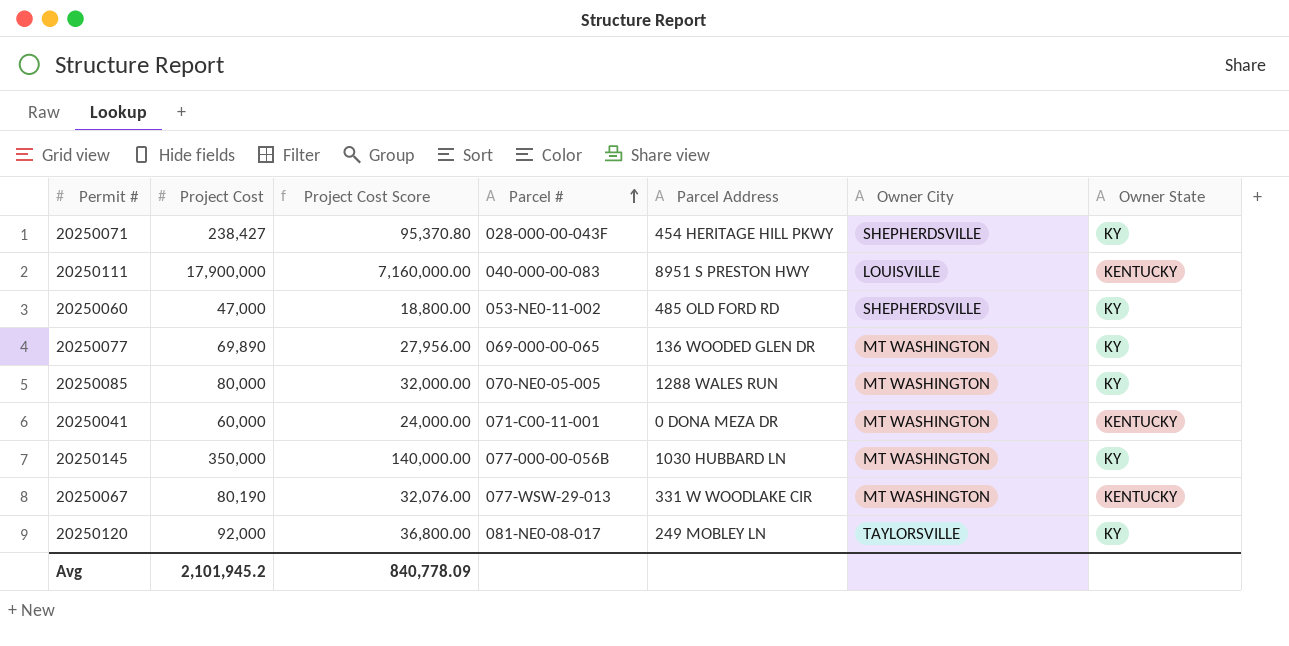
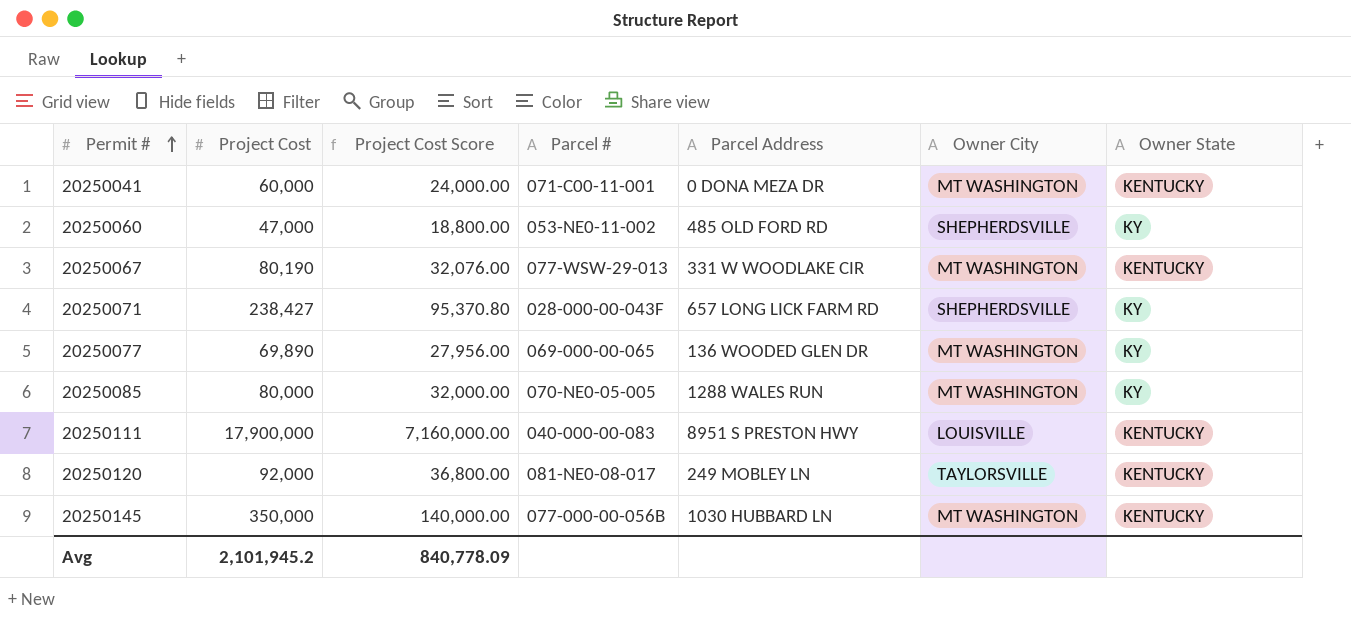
row order: Parcel # ascending -> Permit # ascending
20250071 | Parcel Address: 454 HERITAGE HILL PKWY -> 657 LONG LICK FARM RD
20250120 | Owner State: KY -> KENTUCKY
20250145 | Owner State: KY -> KENTUCKY

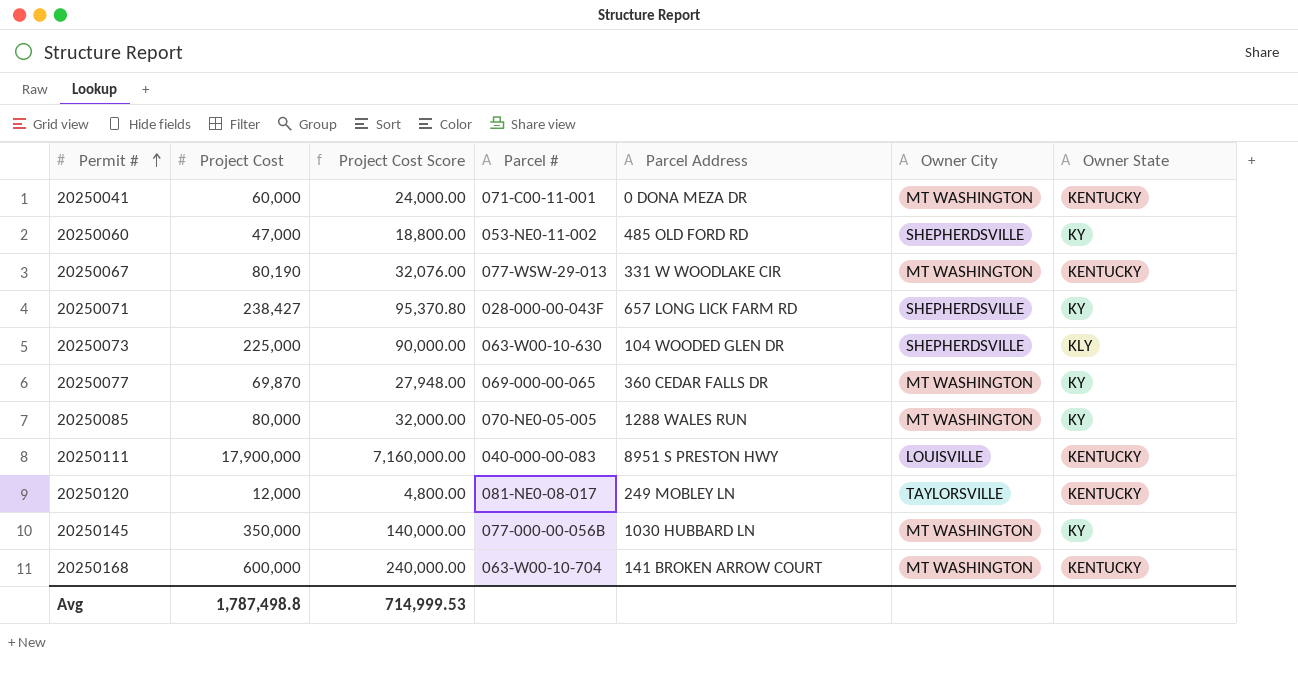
row 20250073: none -> 225,000 | 90,000.00 | 063-W00-10-630 | 104 WOODED GLEN DR | SHEPHERDSVILLE | KLY
20250077 | Project Cost: 69,890 -> 69,870
20250077 | Project Cost Score: 27,956.00 -> 27,948.00
20250077 | Parcel Address: 136 WOODED GLEN DR -> 360 CEDAR FALLS DR
20250120 | Project Cost: 92,000 -> 12,000
20250120 | Project Cost Score: 36,800.00 -> 4,800.00
20250145 | Owner State: KENTUCKY -> KY
row 20250168: none -> 600,000 | 240,000.00 | 063-W00-10-704 | 141 BROKEN ARROW COURT | MT WASHINGTON | KENTUCKY
Avg | Project Cost: 2,101,945.2 -> 1,787,498.8
Avg | Project Cost Score: 840,778.09 -> 714,999.53

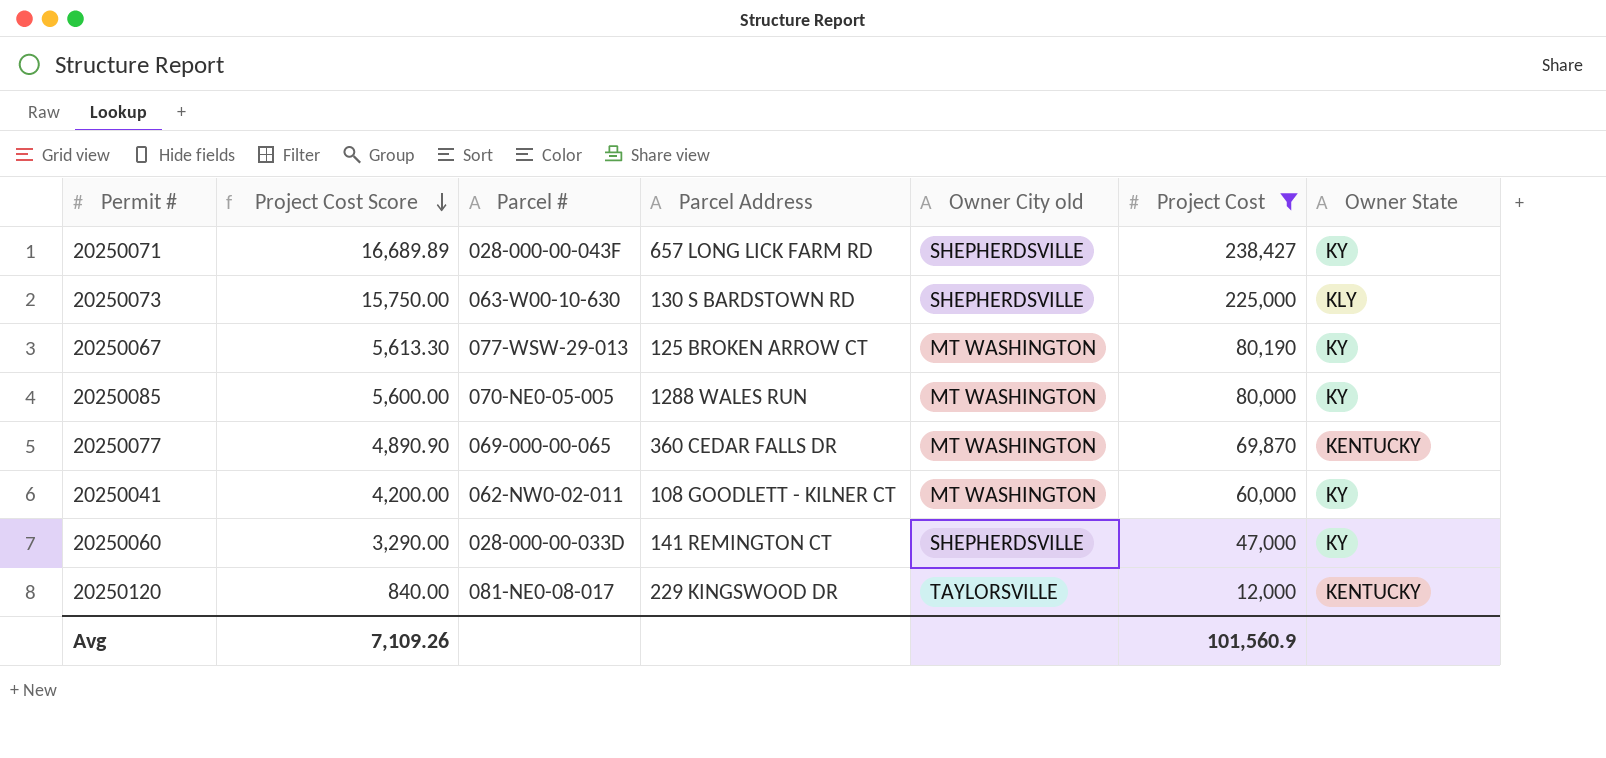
filter: none -> Project Cost <= 238,427
row order: Permit # ascending -> Project Cost Score descending
column Project Cost Score | formula: [Project Cost] * 0.4 -> [Project Cost] * 0.07
column name: Owner City -> Owner City old
column Project Cost | position: 2 -> 6
20250073 | Parcel Address: 104 WOODED GLEN DR -> 130 S BARDSTOWN RD
20250067 | Parcel Address: 331 W WOODLAKE CIR -> 125 BROKEN ARROW CT
20250067 | Owner State: KENTUCKY -> KY
20250077 | Owner State: KY -> KENTUCKY
20250041 | Parcel #: 071-C00-11-001 -> 062-NW0-02-011
20250041 | Parcel Address: 0 DONA MEZA DR -> 108 GOODLETT - KILNER CT
20250041 | Owner State: KENTUCKY -> KY
20250060 | Parcel #: 053-NE0-11-002 -> 028-000-00-033D
20250060 | Parcel Address: 485 OLD FORD RD -> 141 REMINGTON CT
20250120 | Parcel Address: 249 MOBLEY LN -> 229 KINGSWOOD DR
Avg | Project Cost Score: 714,999.53 -> 7,109.26
Avg | Project Cost: 1,787,498.8 -> 101,560.9

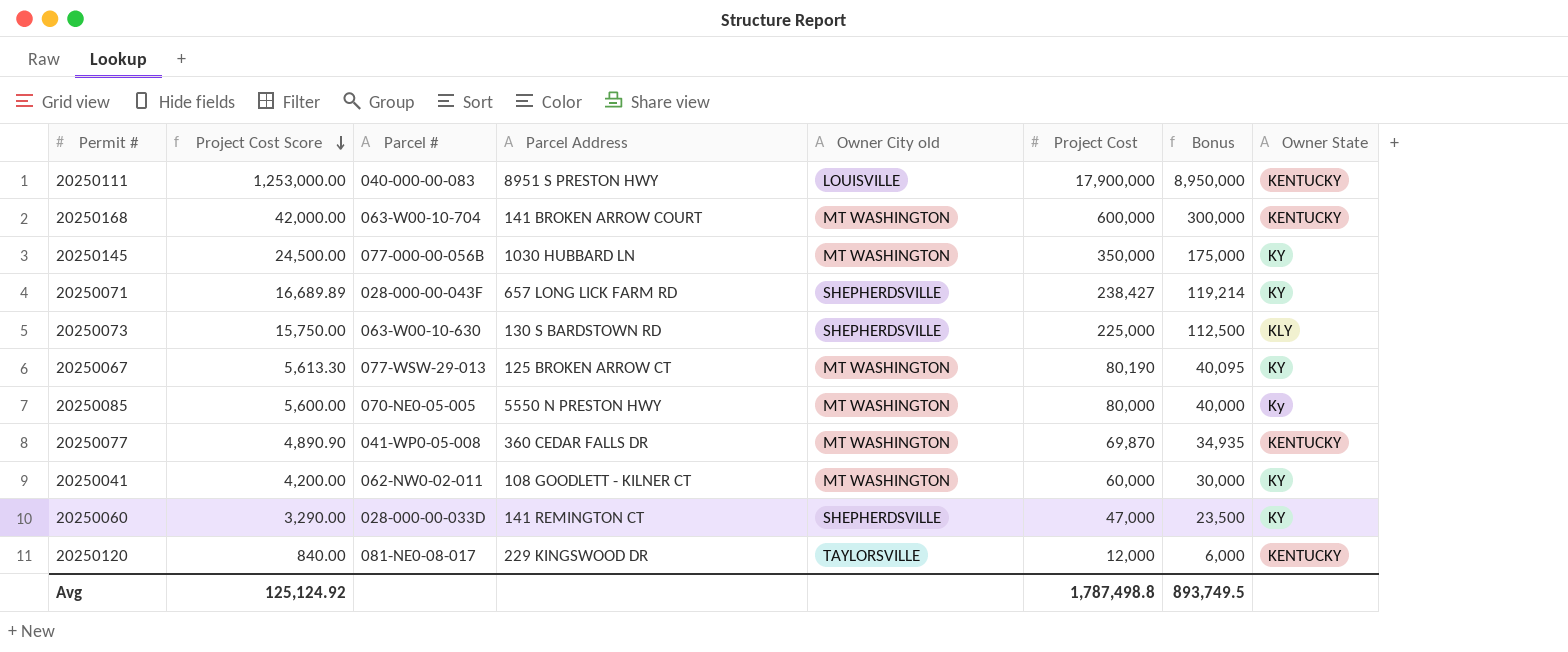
filter: Project Cost <= 238,427 -> none
column Bonus | formula: none -> [Project Cost] * 0.5
20250085 | Parcel Address: 1288 WALES RUN -> 5550 N PRESTON HWY
20250085 | Owner State: KY -> Ky
20250077 | Parcel #: 069-000-00-065 -> 041-WP0-05-008
Avg | Project Cost Score: 7,109.26 -> 125,124.92
Avg | Project Cost: 101,560.9 -> 1,787,498.8

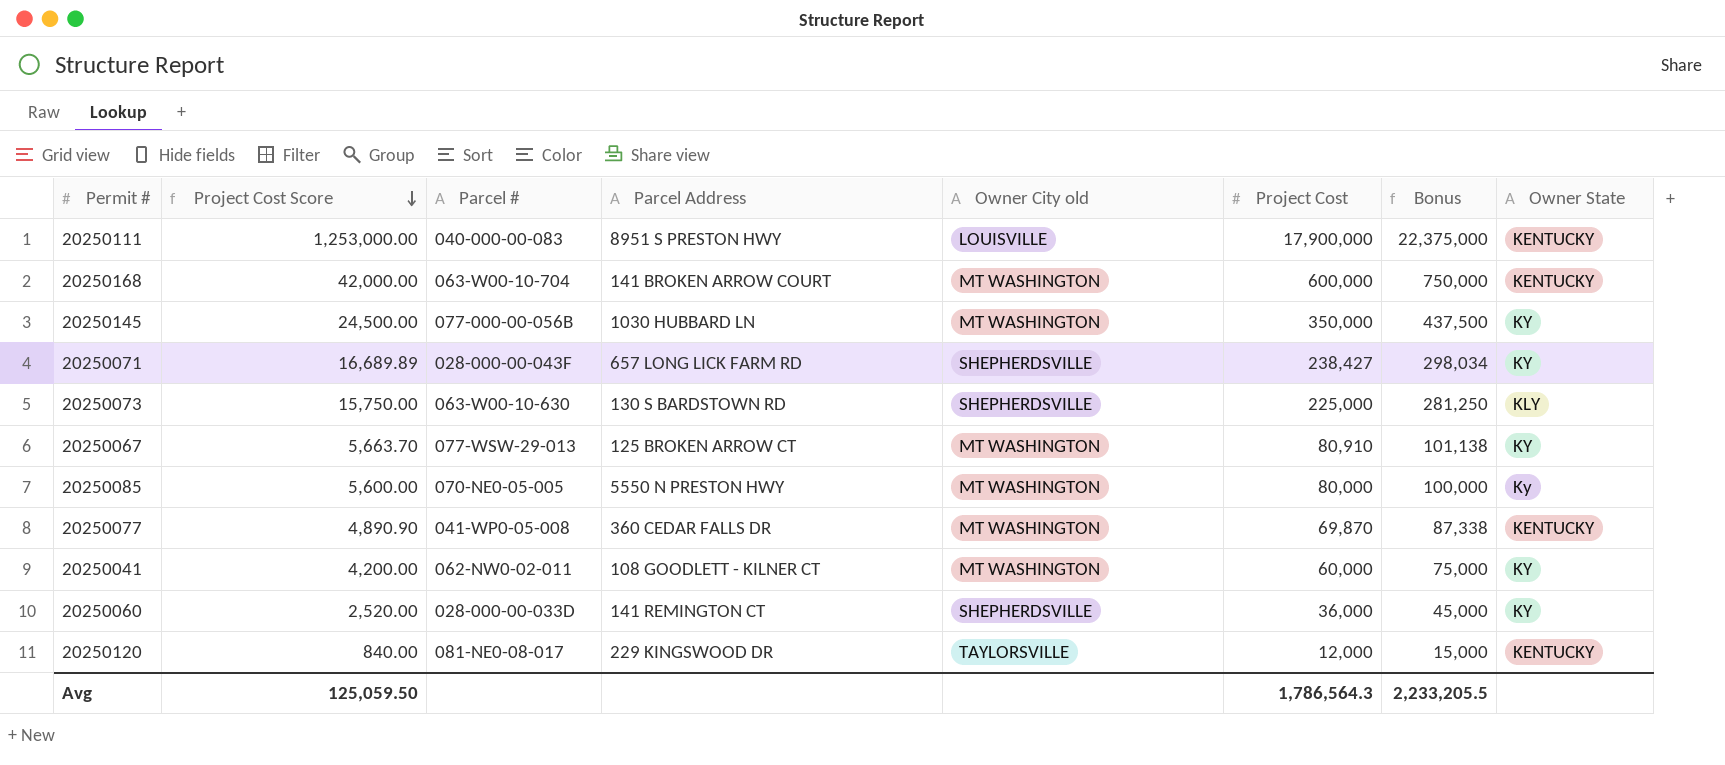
column Bonus | formula: [Project Cost] * 0.5 -> [Project Cost] * 1.25
20250067 | Project Cost Score: 5,613.30 -> 5,663.70
20250067 | Project Cost: 80,190 -> 80,910
20250060 | Project Cost Score: 3,290.00 -> 2,520.00
20250060 | Project Cost: 47,000 -> 36,000
Avg | Project Cost Score: 125,124.92 -> 125,059.50
Avg | Project Cost: 1,787,498.8 -> 1,786,564.3
Avg | Bonus: 893,749.5 -> 2,233,205.5

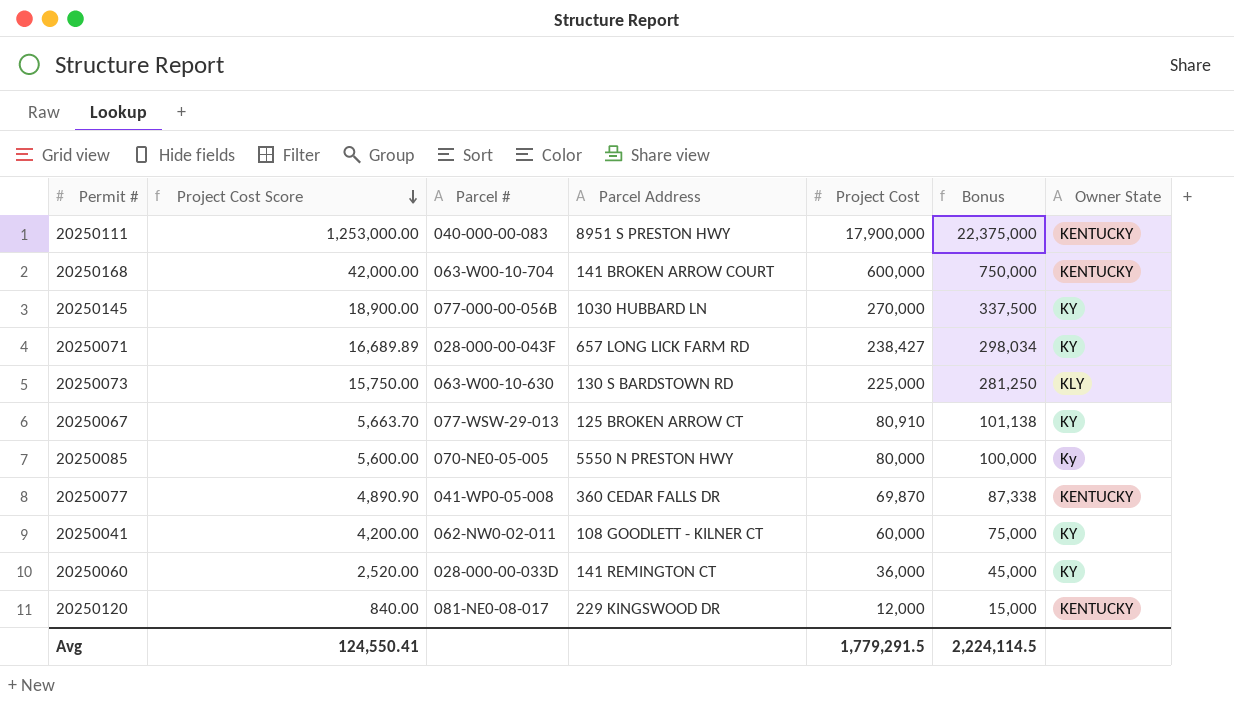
column Owner City old | position: 5 -> none
20250145 | Project Cost Score: 24,500.00 -> 18,900.00
20250145 | Project Cost: 350,000 -> 270,000
20250145 | Bonus: 437,500 -> 337,500
Avg | Project Cost Score: 125,059.50 -> 124,550.41
Avg | Project Cost: 1,786,564.3 -> 1,779,291.5
Avg | Bonus: 2,233,205.5 -> 2,224,114.5

